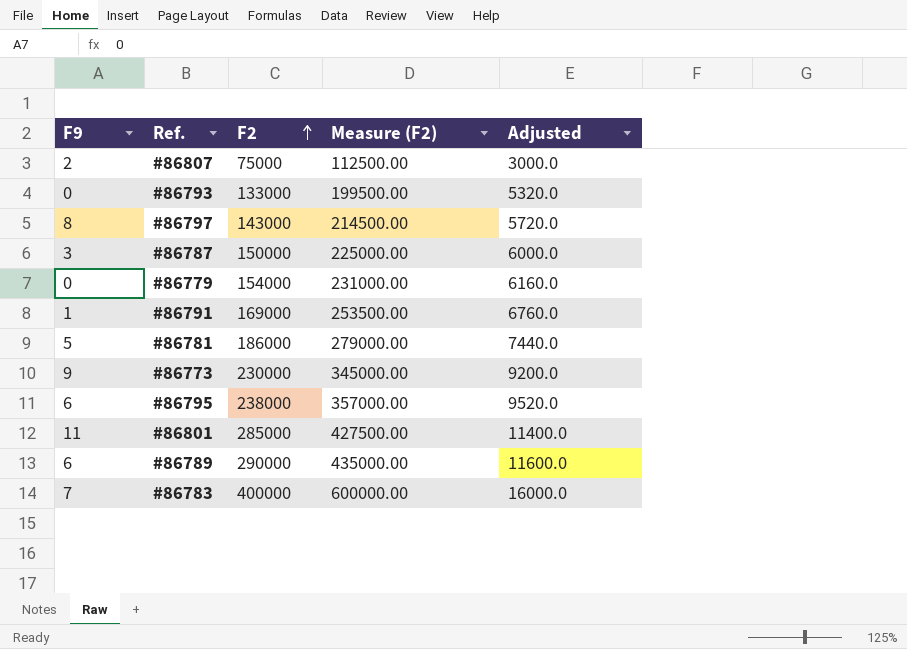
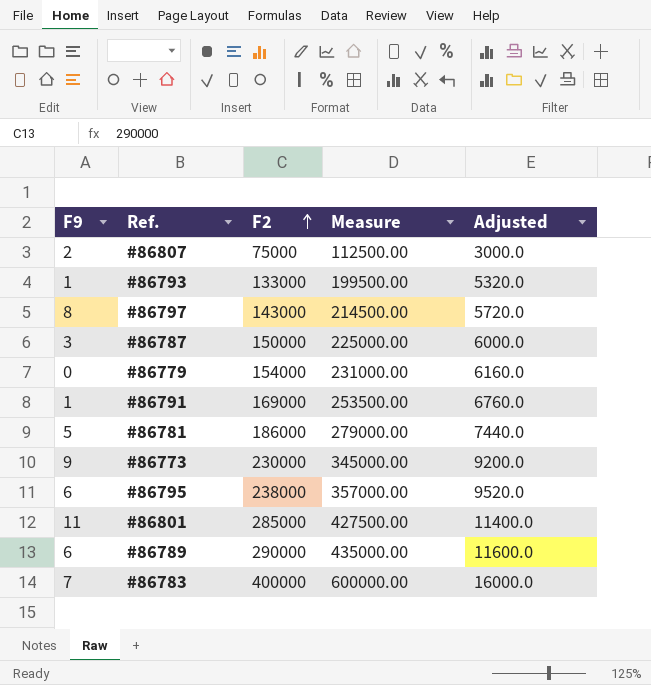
column name: Measure (F2) -> Measure
#86793 | F9: 0 -> 1

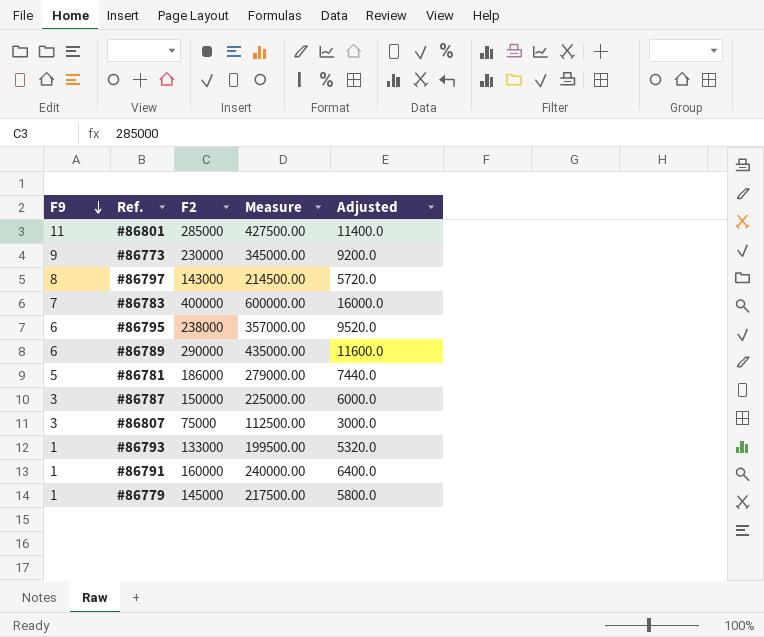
row order: F2 ascending -> F9 descending
#86807 | F9: 2 -> 3
#86791 | F2: 169000 -> 160000
#86791 | Measure: 253500.00 -> 240000.00
#86791 | Adjusted: 6760.0 -> 6400.0
#86779 | F9: 0 -> 1
#86779 | F2: 154000 -> 145000
#86779 | Measure: 231000.00 -> 217500.00
#86779 | Adjusted: 6160.0 -> 5800.0

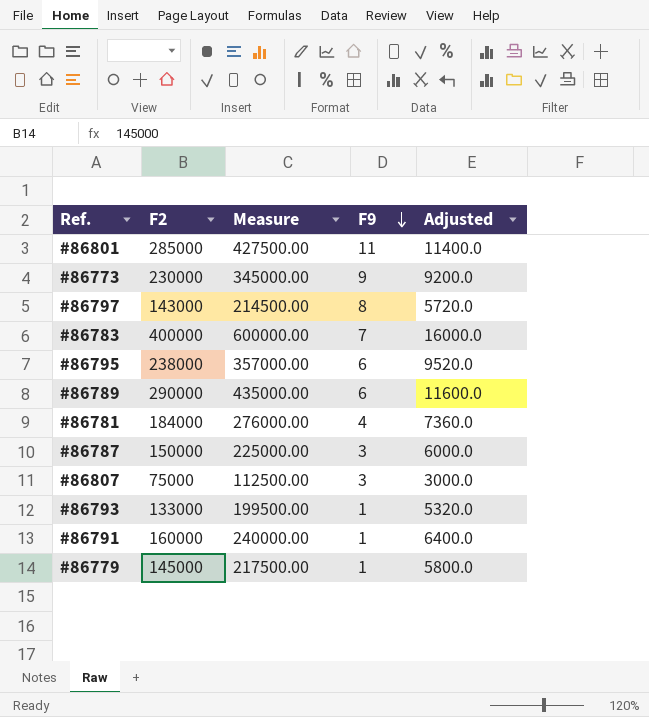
column F9 | position: 1 -> 4
#86781 | F2: 186000 -> 184000
#86781 | Measure: 279000.00 -> 276000.00
#86781 | F9: 5 -> 4
#86781 | Adjusted: 7440.0 -> 7360.0

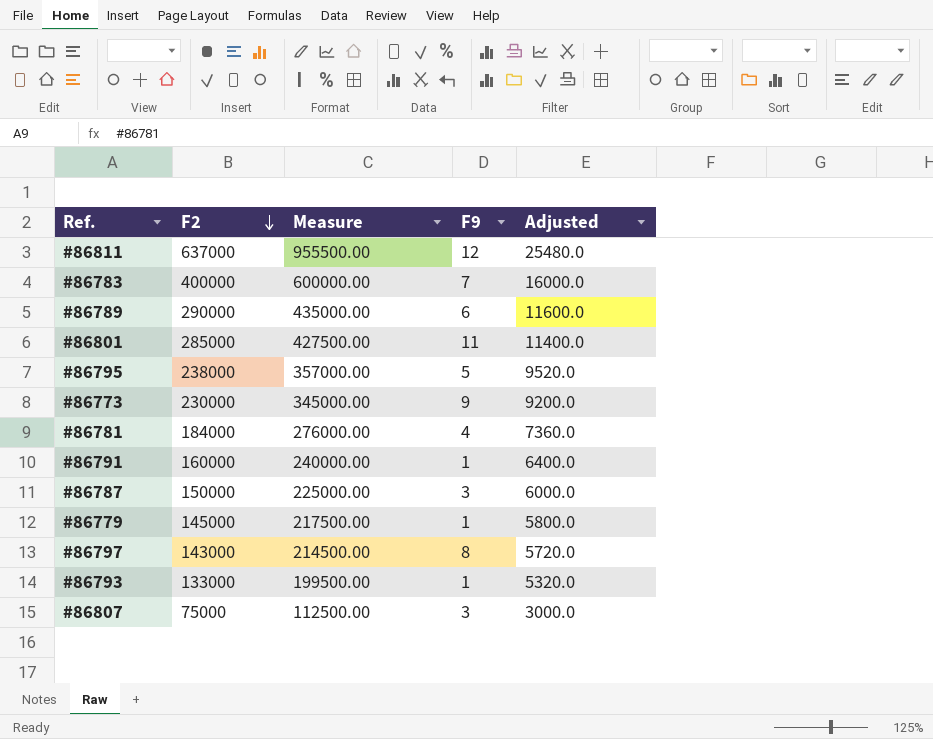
row order: F9 descending -> F2 descending
row #86811: none -> 637000 | 955500.00 | 12 | 25480.0
#86795 | F9: 6 -> 5

